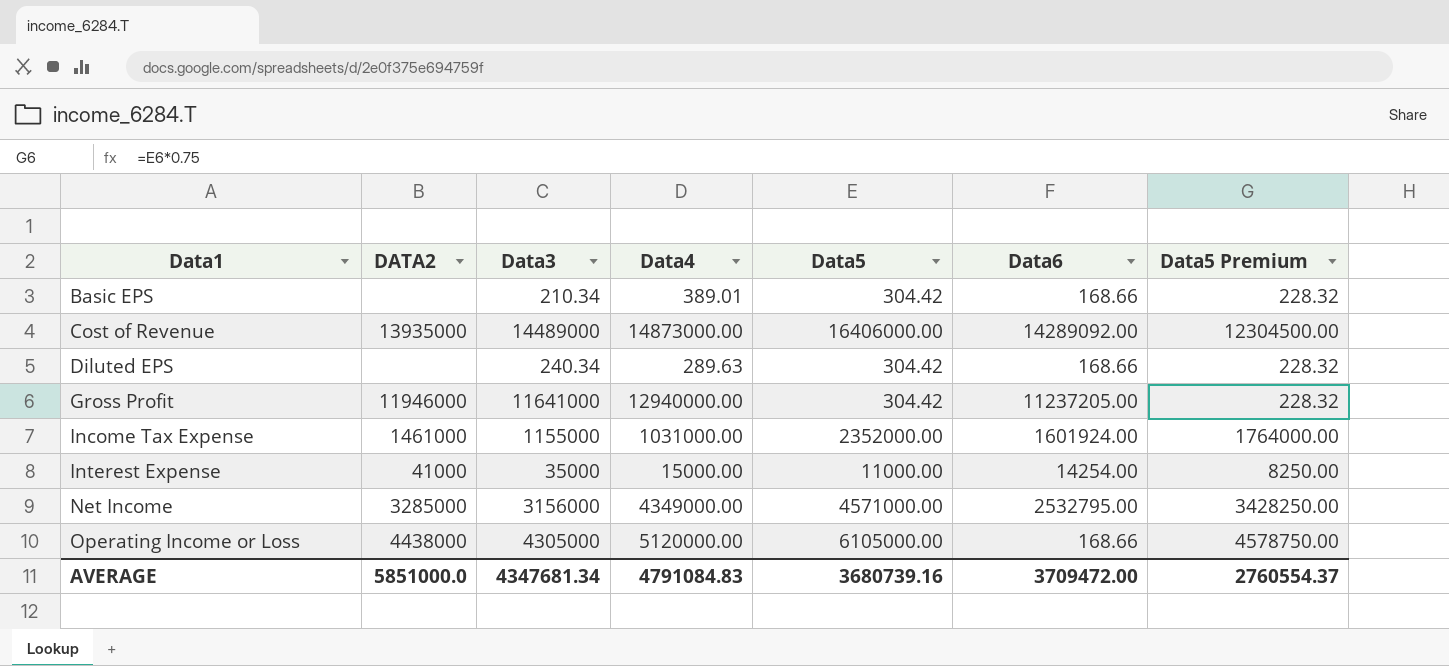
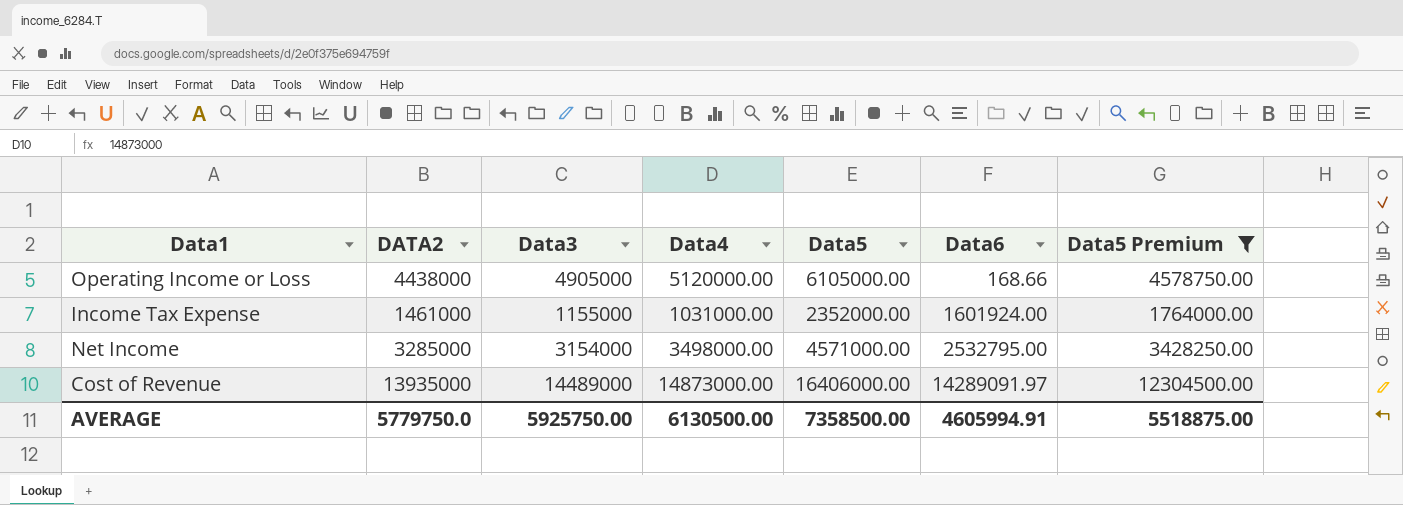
filter: none -> Data5 Premium >= 1764000.00
row order: Data1 ascending -> Data6 ascending
Operating Income or Loss | Data3: 4305000 -> 4905000
Net Income | Data3: 3156000 -> 3154000
Net Income | Data4: 4349000.00 -> 3498000.00
Cost of Revenue | Data6: 14289092.00 -> 14289091.97
AVERAGE | DATA2: 5851000.0 -> 5779750.0
AVERAGE | Data3: 4347681.34 -> 5925750.00
AVERAGE | Data4: 4791084.83 -> 6130500.00
AVERAGE | Data5: 3680739.16 -> 7358500.00
AVERAGE | Data6: 3709472.00 -> 4605994.91
AVERAGE | Data5 Premium: 2760554.37 -> 5518875.00

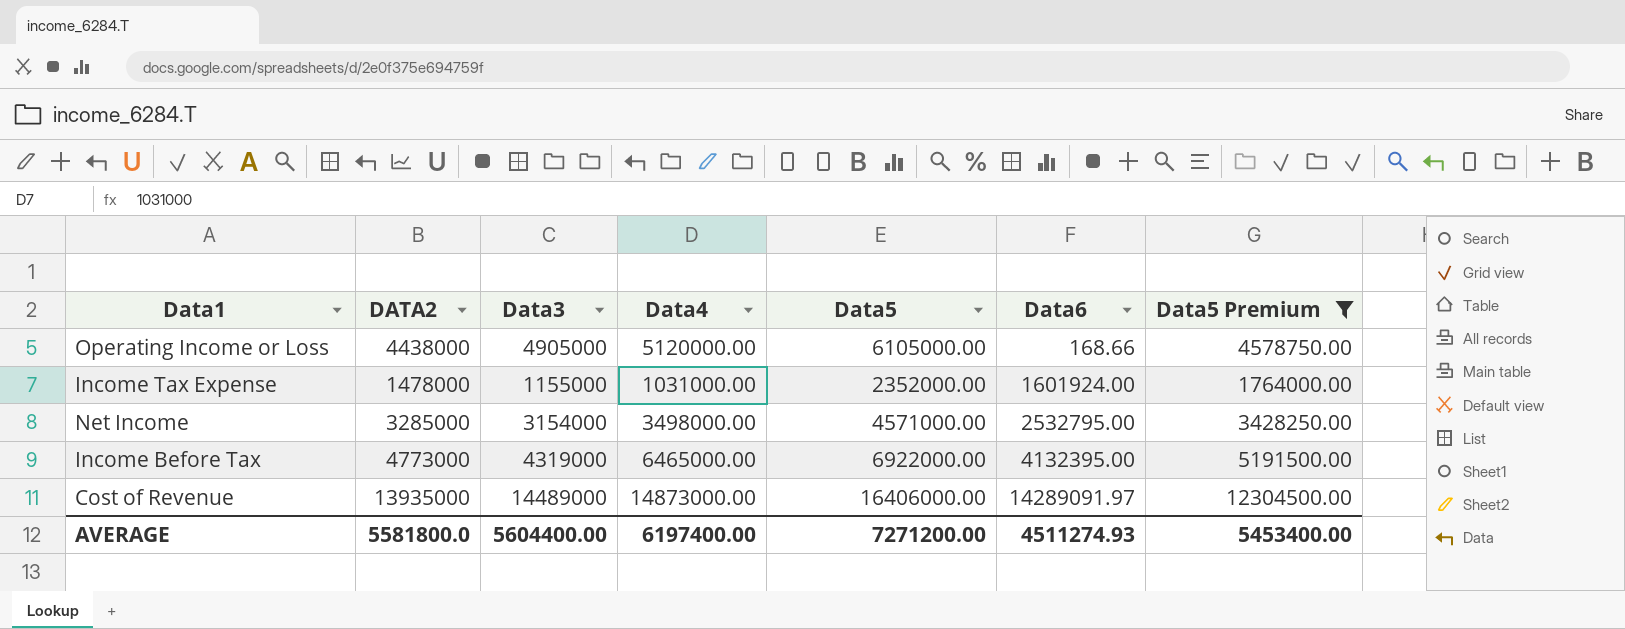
Income Tax Expense | DATA2: 1461000 -> 1478000
row Income Before Tax: none -> 4773000 | 4319000 | 6465000.00 | 6922000.00 | 4132395.00 | 5191500.00
AVERAGE | DATA2: 5779750.0 -> 5581800.0
AVERAGE | Data3: 5925750.00 -> 5604400.00
AVERAGE | Data4: 6130500.00 -> 6197400.00
AVERAGE | Data5: 7358500.00 -> 7271200.00
AVERAGE | Data6: 4605994.91 -> 4511274.93
AVERAGE | Data5 Premium: 5518875.00 -> 5453400.00

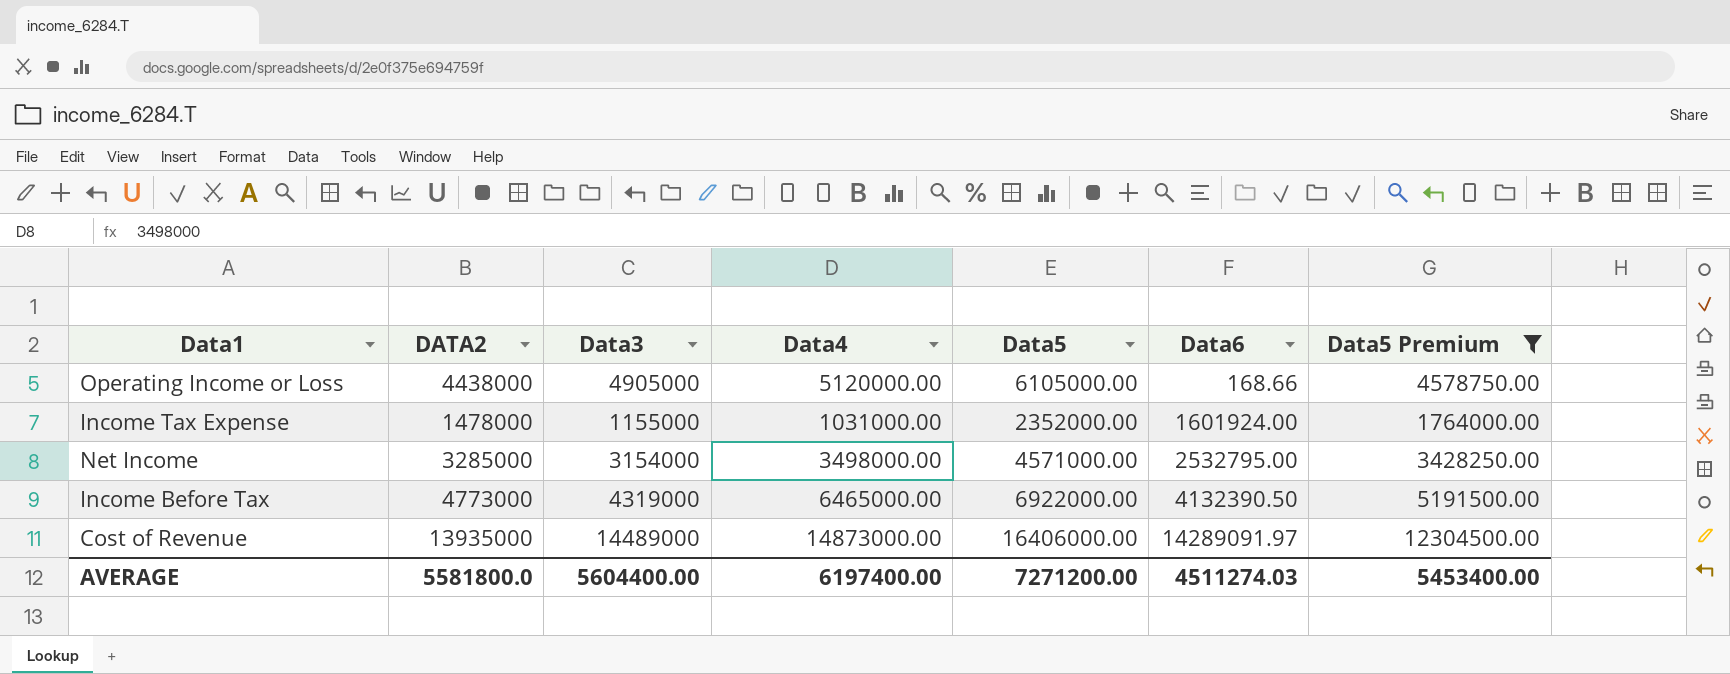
Income Before Tax | Data6: 4132395.00 -> 4132390.50
AVERAGE | Data6: 4511274.93 -> 4511274.03

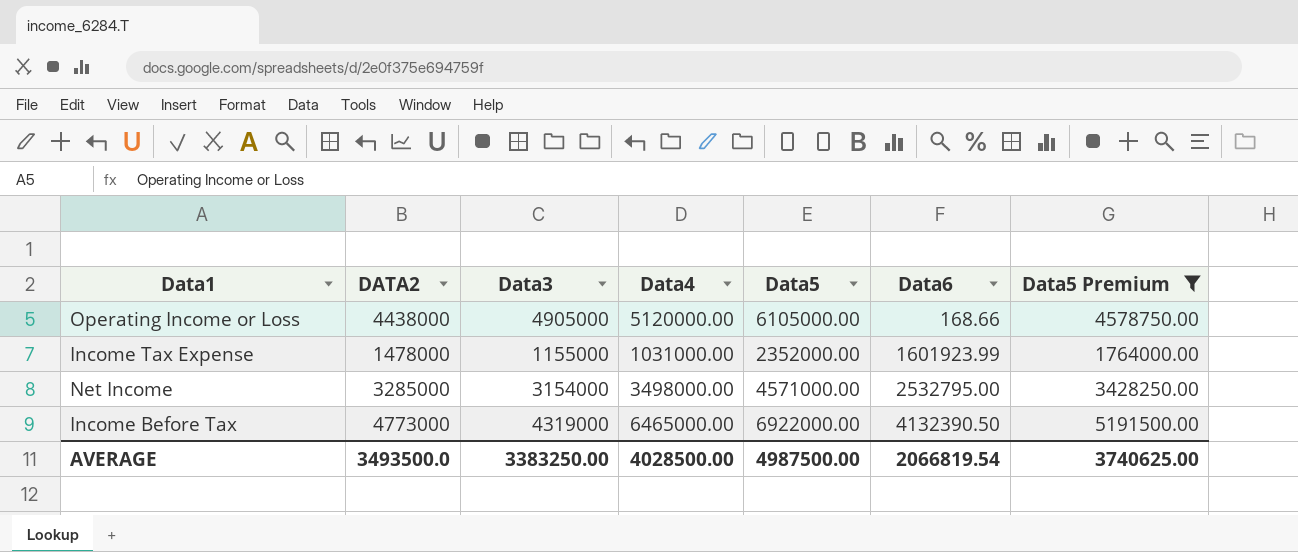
row Cost of Revenue: 13935000 | 14489000 | 14873000.00 | 16406000.00 | 14289091.97 | 12304500.00 -> none
Income Tax Expense | Data6: 1601924.00 -> 1601923.99
AVERAGE | DATA2: 5581800.0 -> 3493500.0
AVERAGE | Data3: 5604400.00 -> 3383250.00
AVERAGE | Data4: 6197400.00 -> 4028500.00
AVERAGE | Data5: 7271200.00 -> 4987500.00
AVERAGE | Data6: 4511274.03 -> 2066819.54
AVERAGE | Data5 Premium: 5453400.00 -> 3740625.00

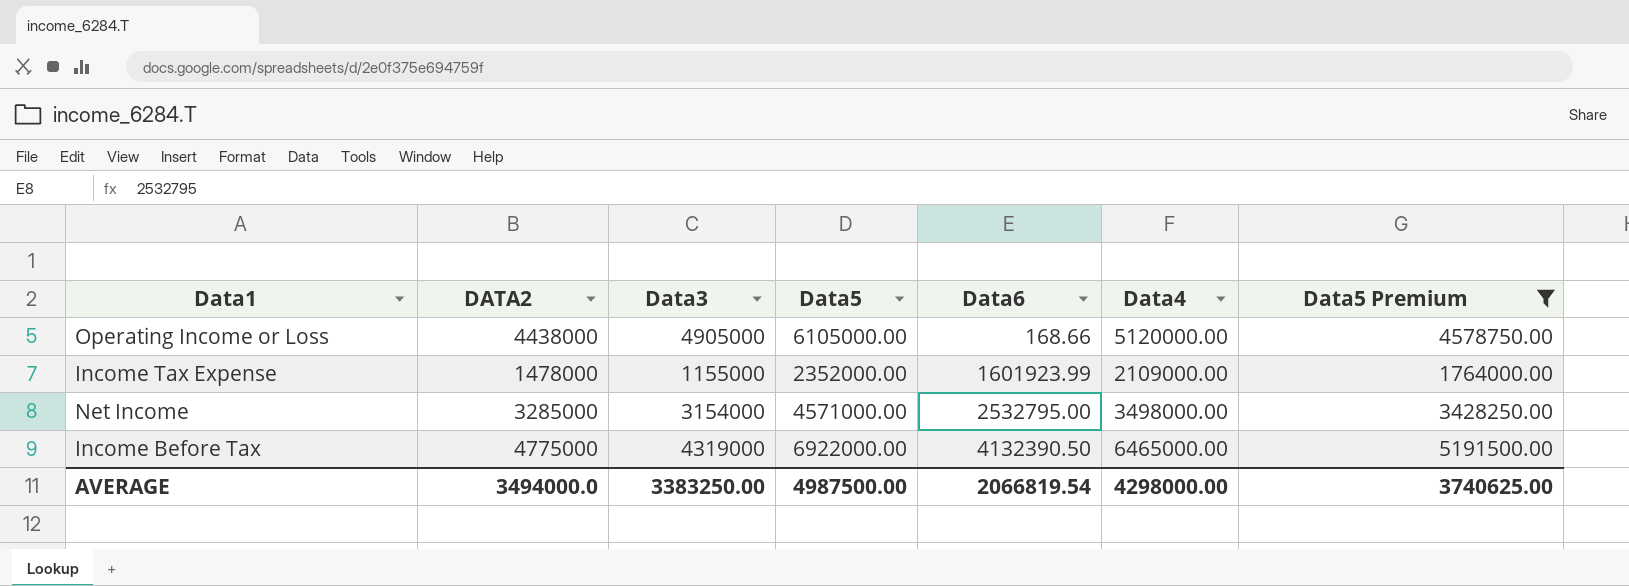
column Data4 | position: 4 -> 6
Income Tax Expense | Data4: 1031000.00 -> 2109000.00
Income Before Tax | DATA2: 4773000 -> 4775000
AVERAGE | DATA2: 3493500.0 -> 3494000.0
AVERAGE | Data4: 4028500.00 -> 4298000.00

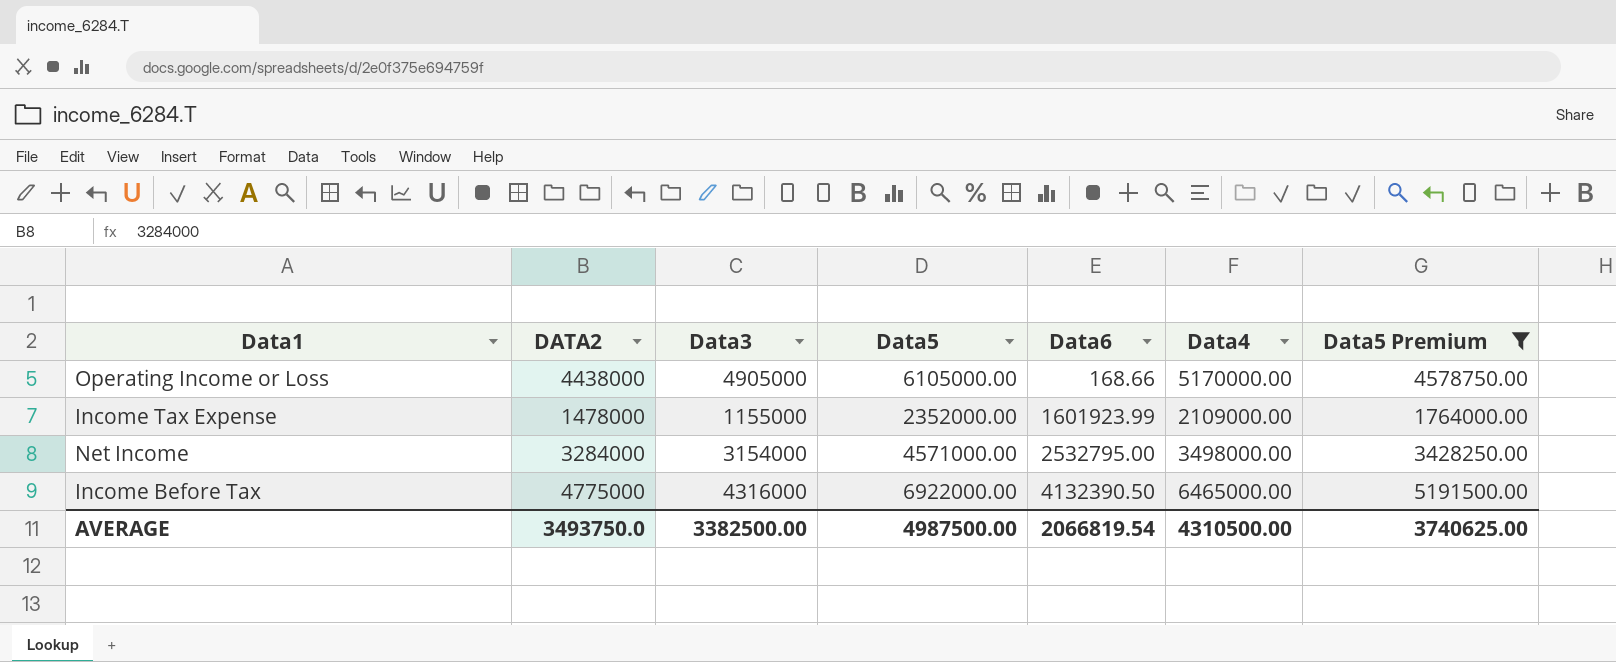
Operating Income or Loss | Data4: 5120000.00 -> 5170000.00
Net Income | DATA2: 3285000 -> 3284000
Income Before Tax | Data3: 4319000 -> 4316000
AVERAGE | DATA2: 3494000.0 -> 3493750.0
AVERAGE | Data3: 3383250.00 -> 3382500.00
AVERAGE | Data4: 4298000.00 -> 4310500.00

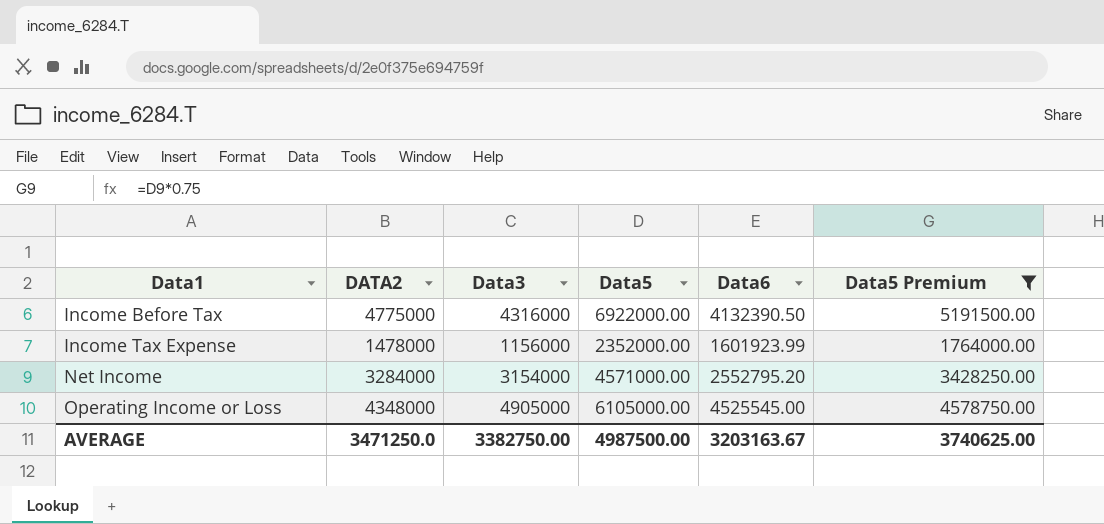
row order: Data6 ascending -> Data1 ascending
column Data4 | position: 6 -> none
Income Tax Expense | Data3: 1155000 -> 1156000
Net Income | Data6: 2532795.00 -> 2552795.20
Operating Income or Loss | DATA2: 4438000 -> 4348000
Operating Income or Loss | Data6: 168.66 -> 4525545.00
AVERAGE | DATA2: 3493750.0 -> 3471250.0
AVERAGE | Data3: 3382500.00 -> 3382750.00
AVERAGE | Data6: 2066819.54 -> 3203163.67

